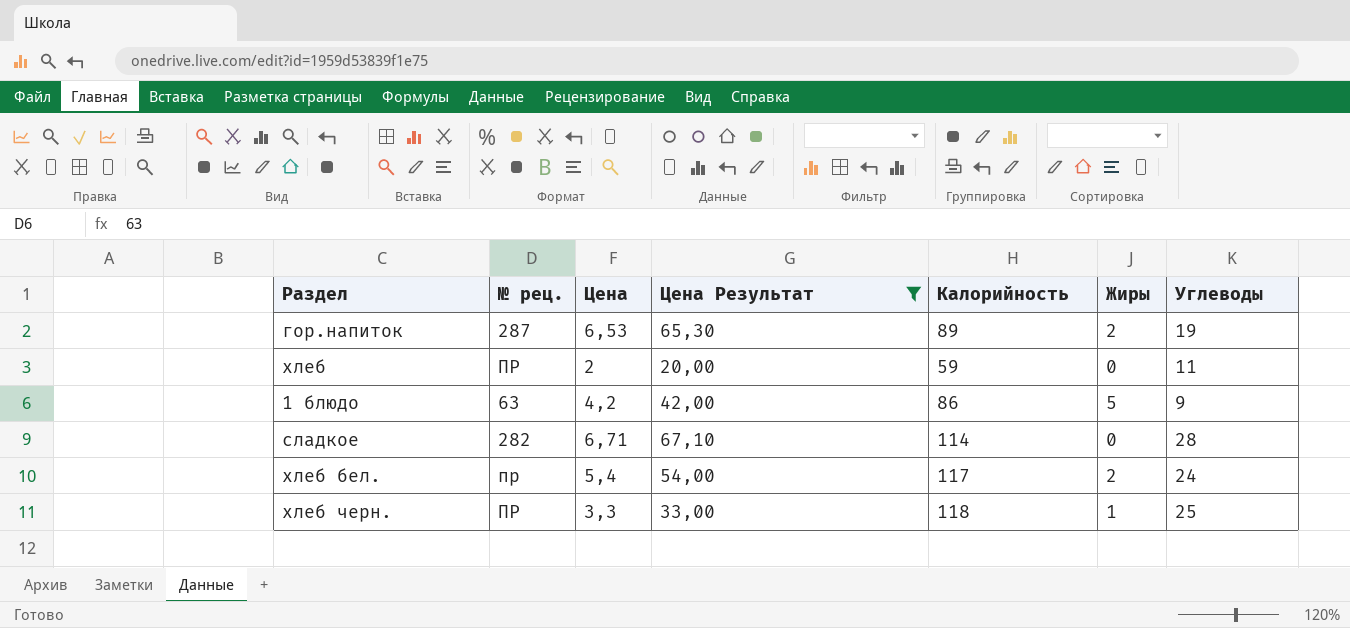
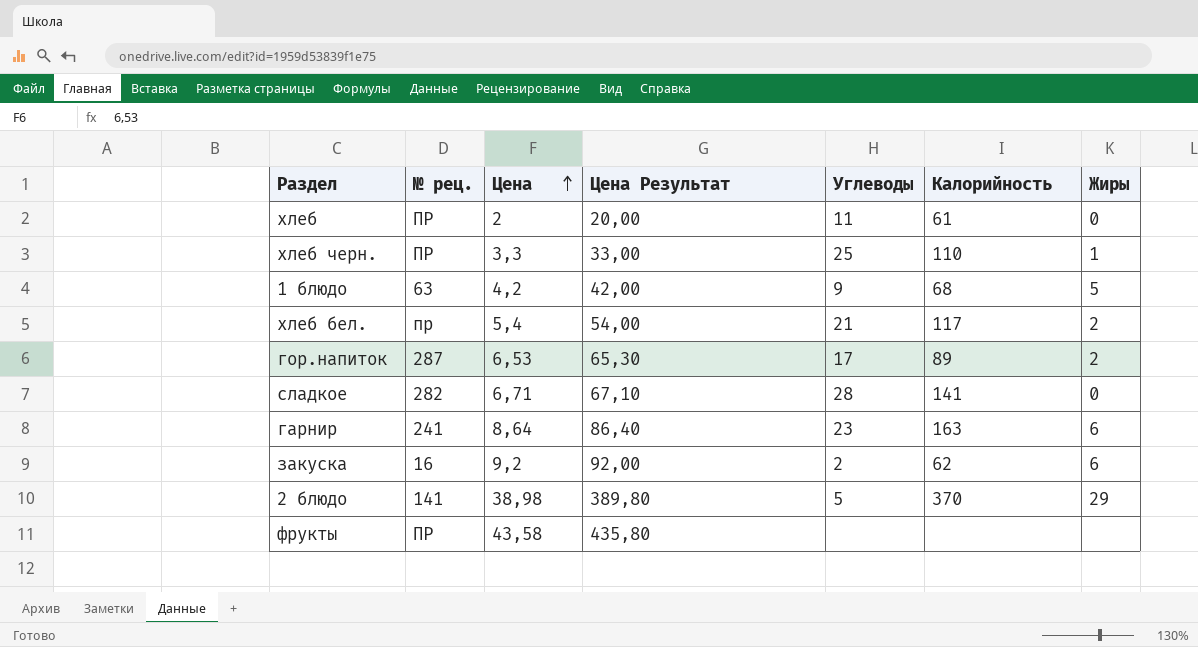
filter: Цена Результат <= 67,10 -> none
row order: none -> Цена ascending
column Углеводы | position: 7 -> 5
хлеб | Калорийность: 59 -> 61
хлеб черн. | Калорийность: 118 -> 110
1 блюдо | Калорийность: 86 -> 68
хлеб бел. | Углеводы: 24 -> 21
гор.напиток | Углеводы: 19 -> 17
сладкое | Калорийность: 114 -> 141

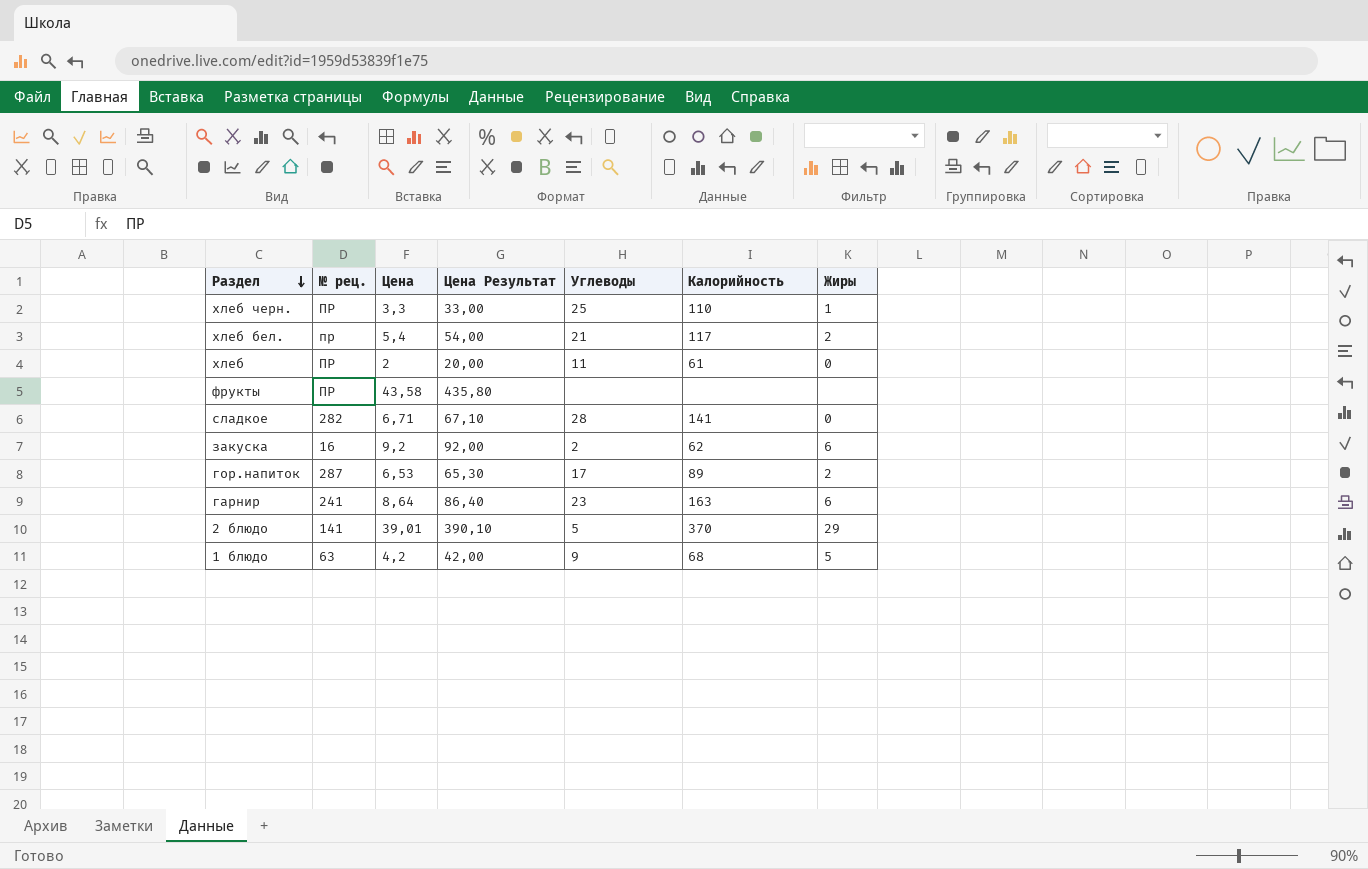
row order: Цена ascending -> Раздел descending
2 блюдо | Цена: 38,98 -> 39,01
2 блюдо | Цена Результат: 389,80 -> 390,10

